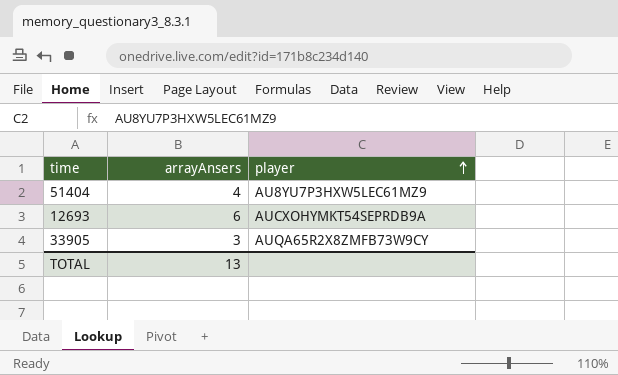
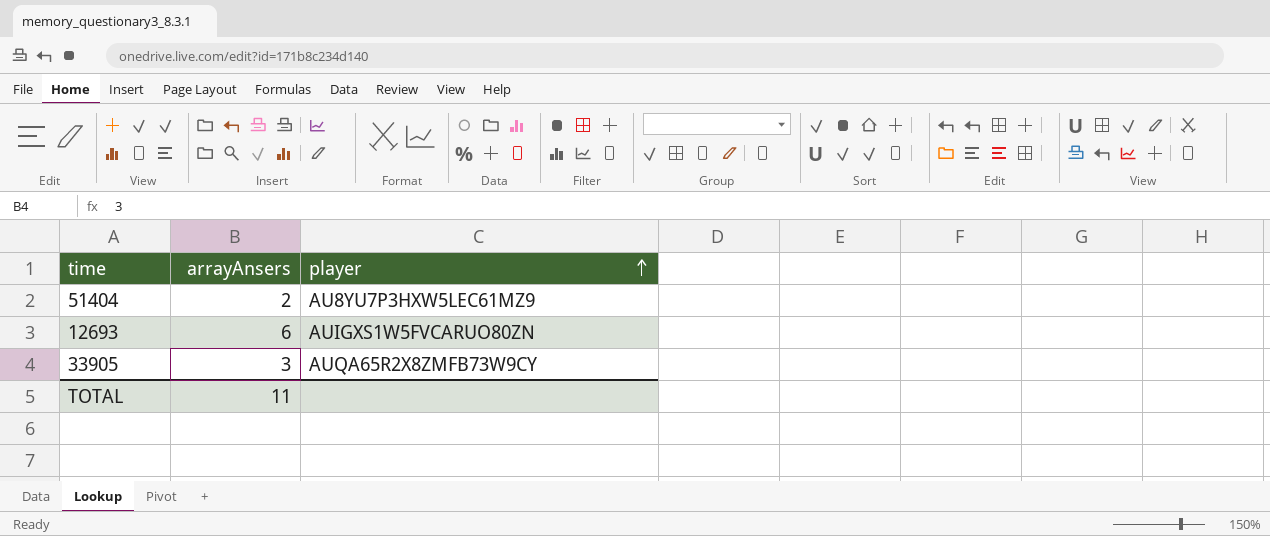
51404 | arrayAnsers: 4 -> 2
12693 | player: AUCXOHYMKT54SEPRDB9A -> AUIGXS1W5FVCARUO80ZN
TOTAL | arrayAnsers: 13 -> 11

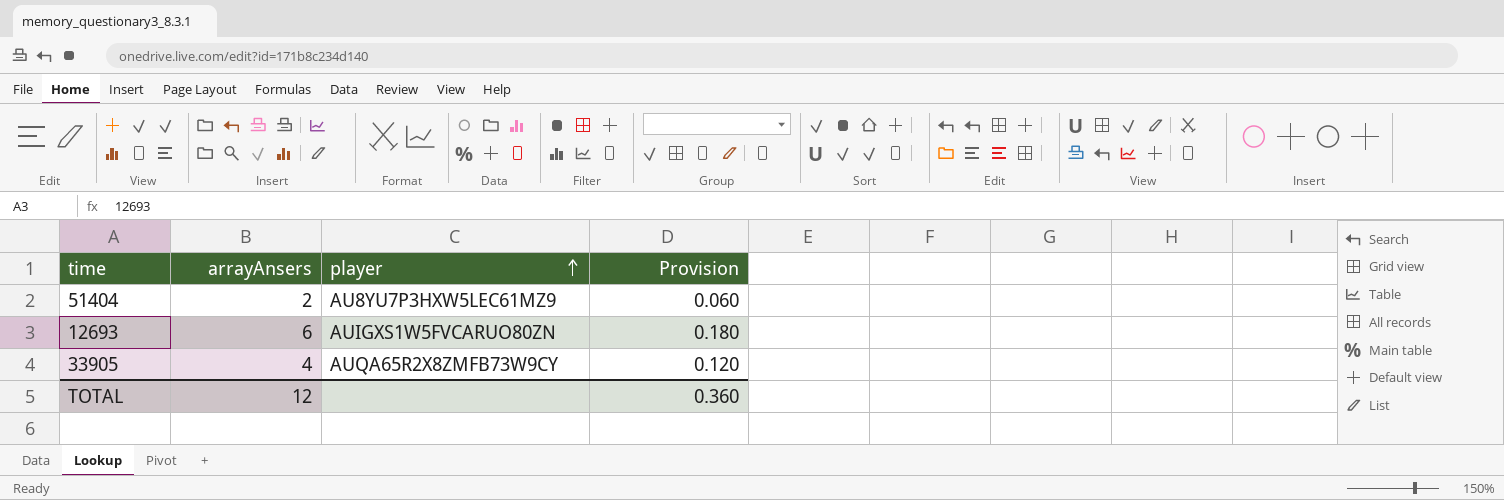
column Provision | formula: none -> [arrayAnsers] * 0.03
33905 | arrayAnsers: 3 -> 4
TOTAL | arrayAnsers: 11 -> 12

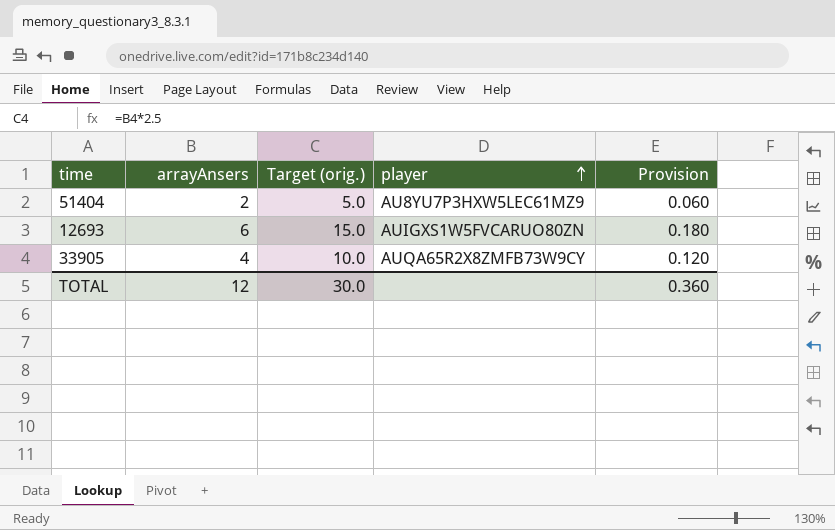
column Target (orig.) | formula: none -> [arrayAnsers] * 2.5

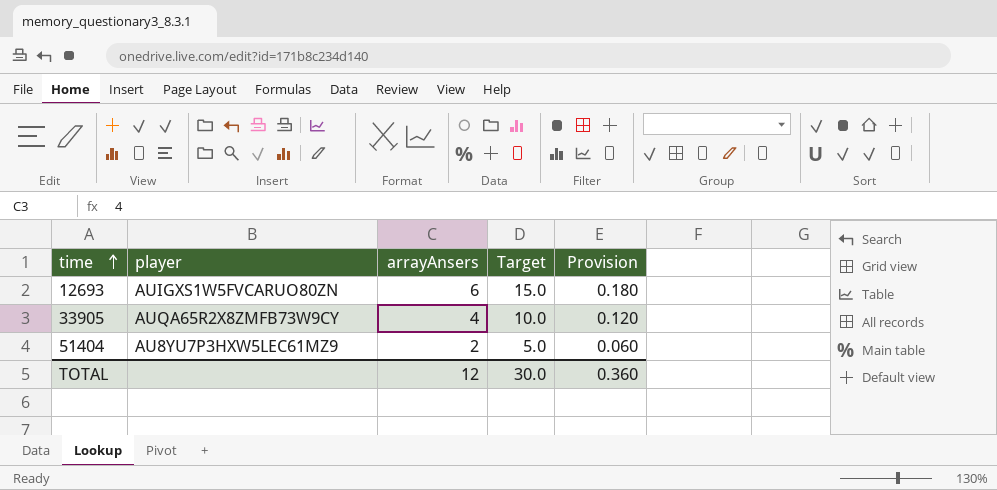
row order: player ascending -> time ascending
column player | position: 4 -> 2
column name: Target (orig.) -> Target

